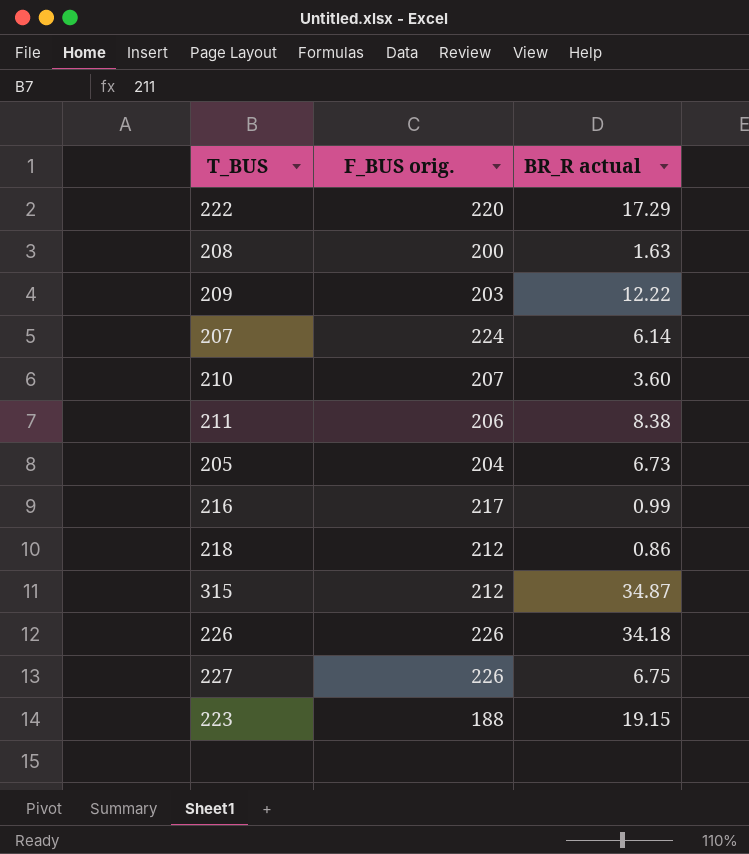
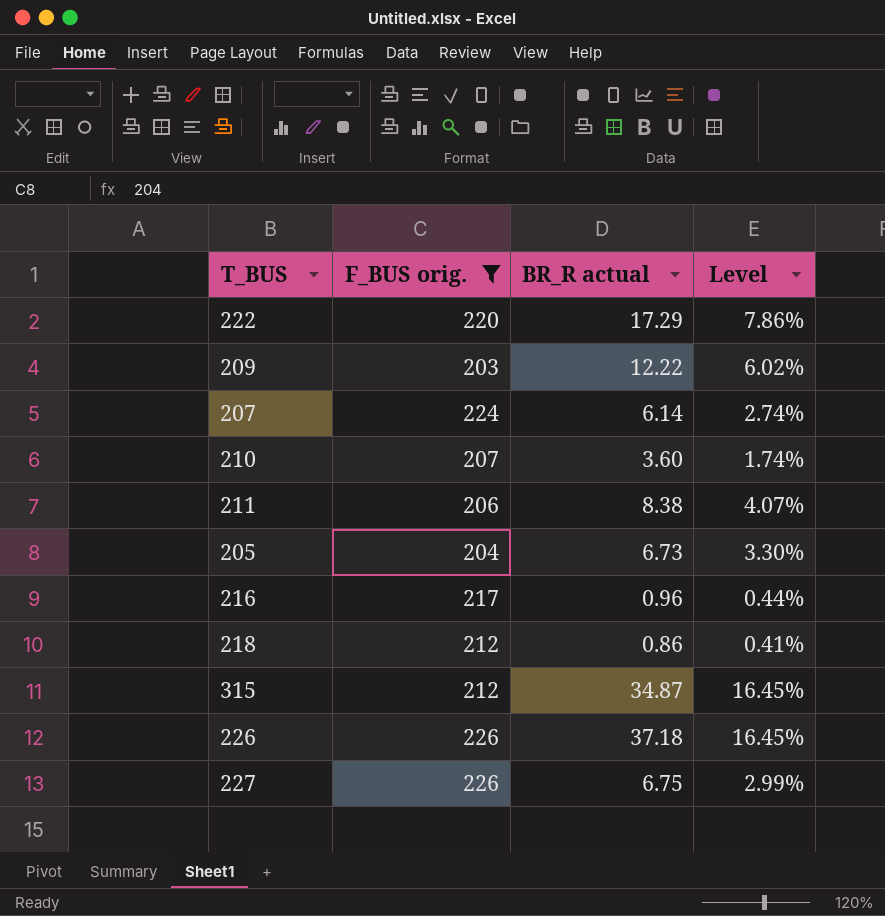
filter: none -> F_BUS orig. >= 203
column Level | formula: none -> [BR_R actual] / [F_BUS orig.]
216 | BR_R actual: 0.99 -> 0.96
226 | BR_R actual: 34.18 -> 37.18

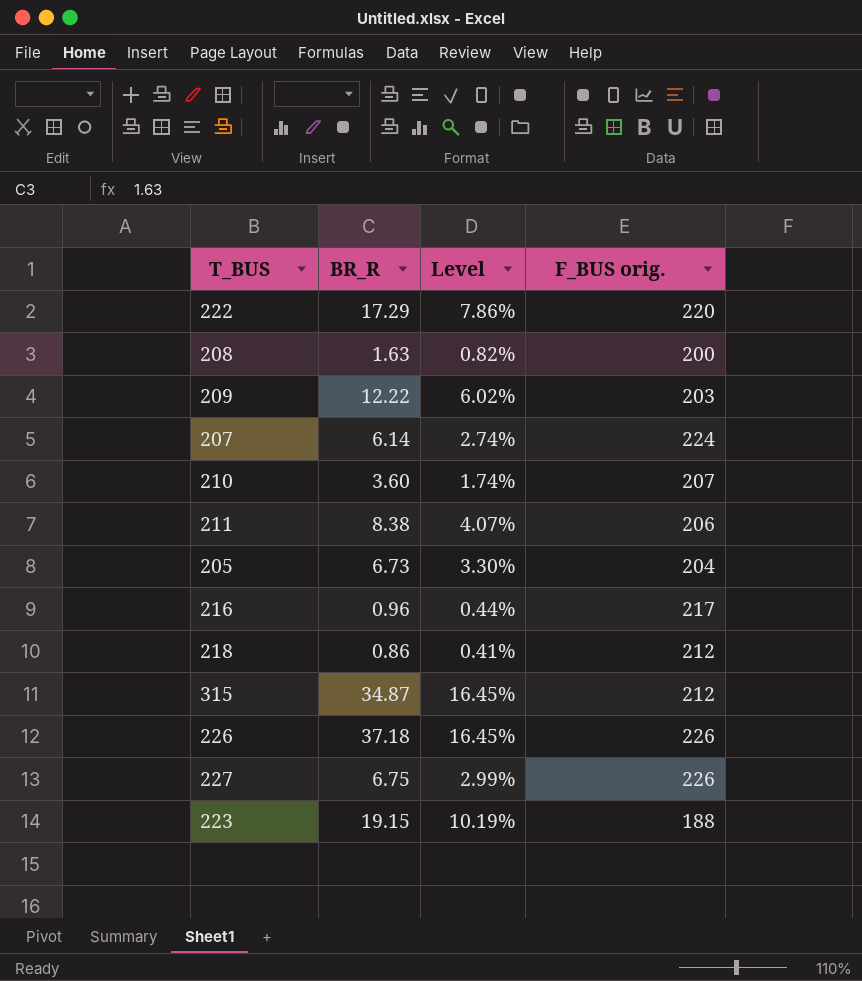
filter: F_BUS orig. >= 203 -> none
column name: BR_R actual -> BR_R
column F_BUS orig. | position: 2 -> 4

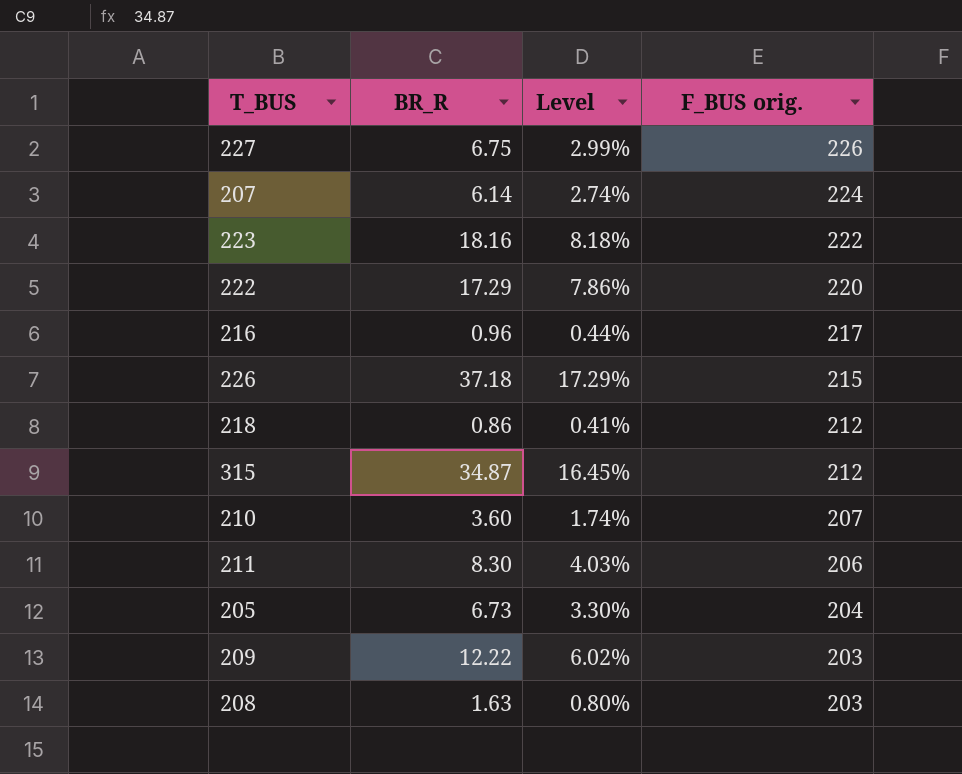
row order: none -> F_BUS orig. descending
223 | BR_R: 19.15 -> 18.16
223 | Level: 10.19% -> 8.18%
223 | F_BUS orig.: 188 -> 222
226 | Level: 16.45% -> 17.29%
226 | F_BUS orig.: 226 -> 215
211 | BR_R: 8.38 -> 8.30
211 | Level: 4.07% -> 4.03%
208 | Level: 0.82% -> 0.80%
208 | F_BUS orig.: 200 -> 203

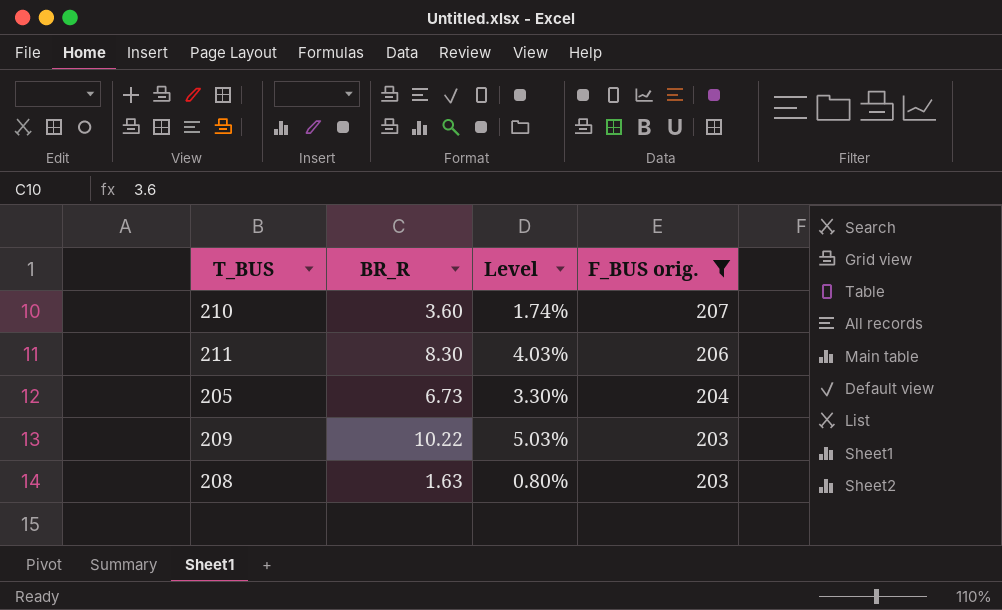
filter: none -> F_BUS orig. <= 207
209 | BR_R: 12.22 -> 10.22
209 | Level: 6.02% -> 5.03%

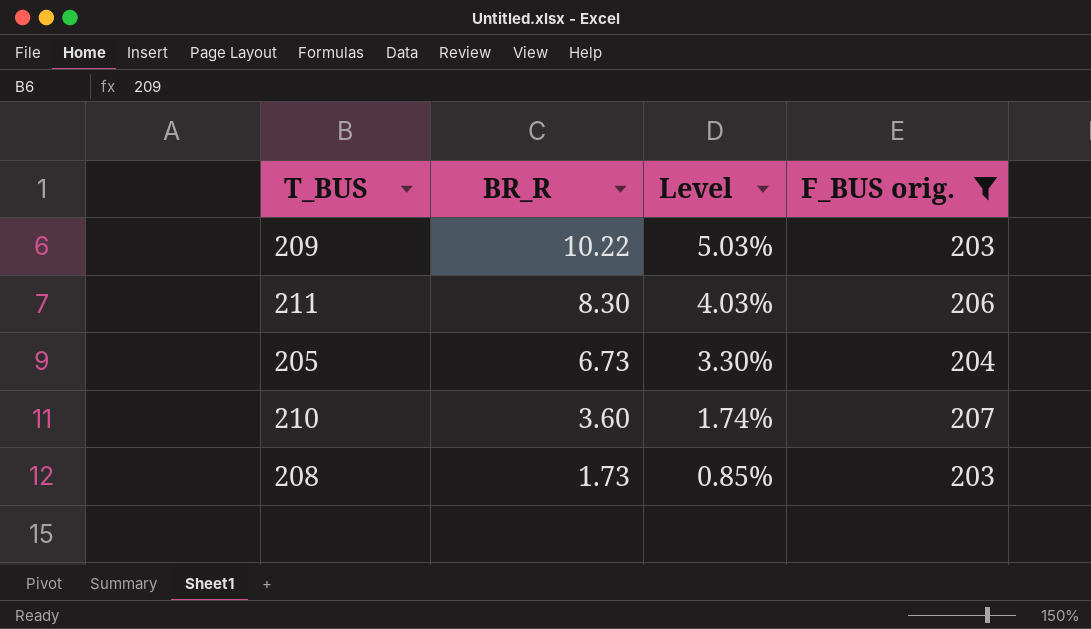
row order: F_BUS orig. descending -> BR_R descending
208 | BR_R: 1.63 -> 1.73
208 | Level: 0.80% -> 0.85%

